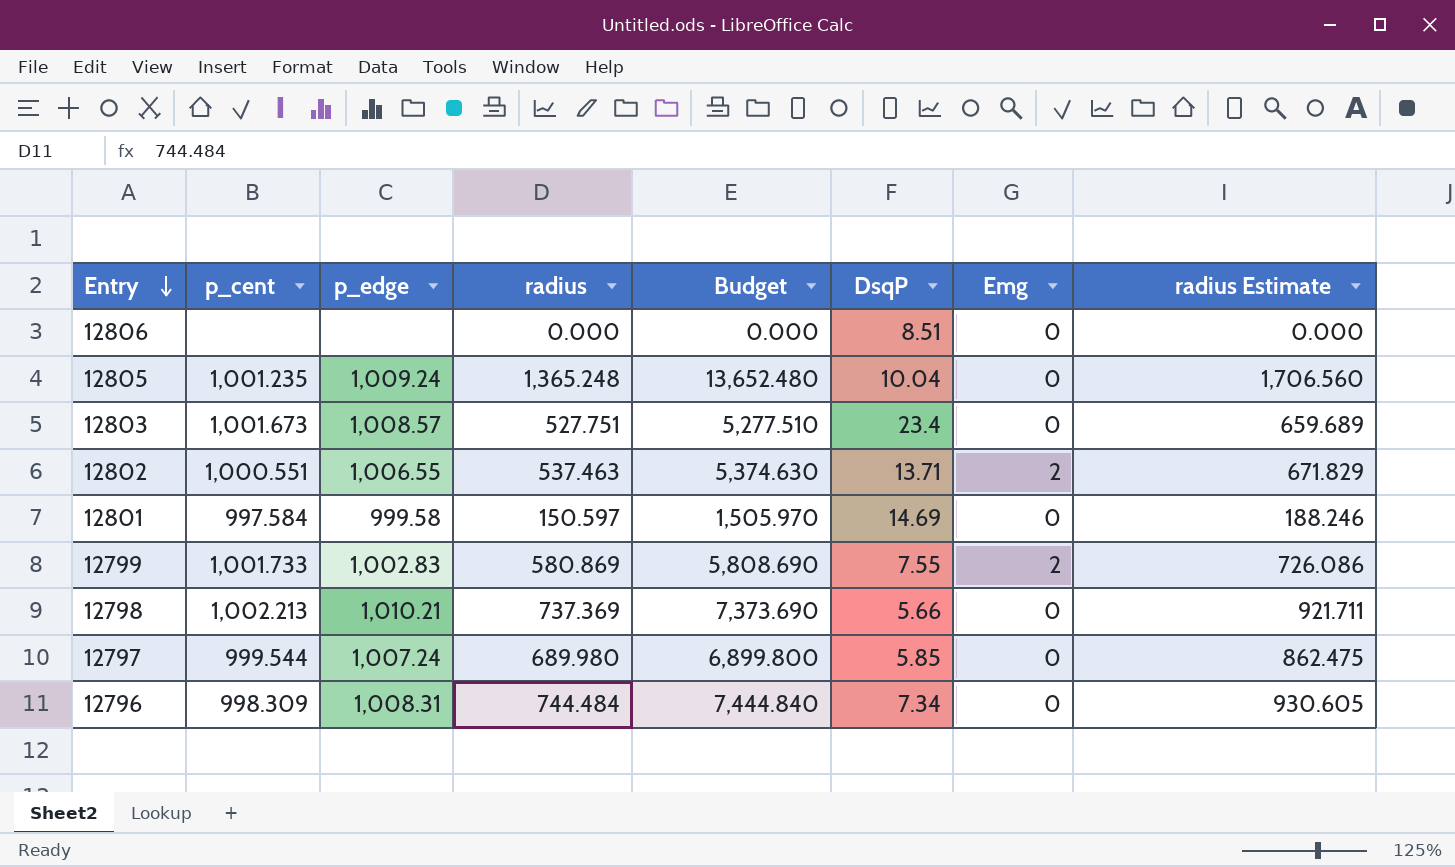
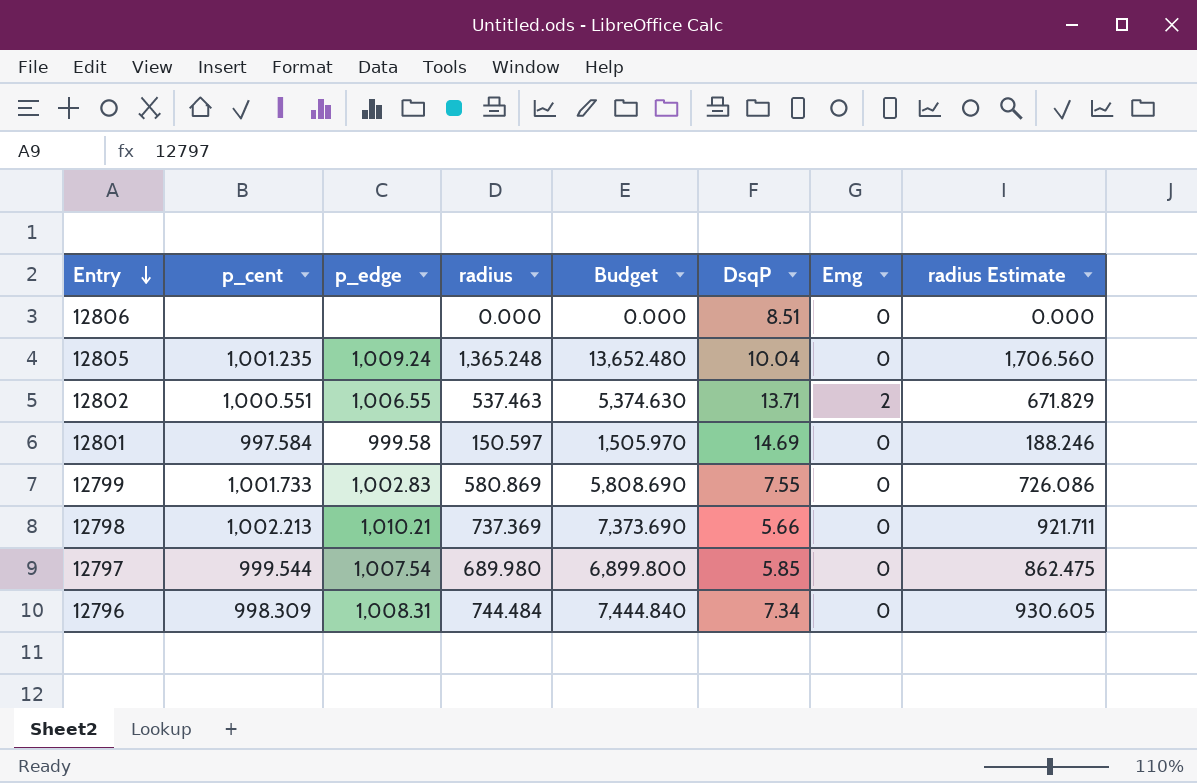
row 12803: 1,001.673 | 1,008.57 | 527.751 | 5,277.510 | 23.4 | 0 | 659.689 -> none
12799 | Emg: 2 -> 0
12797 | p_edge: 1,007.24 -> 1,007.54

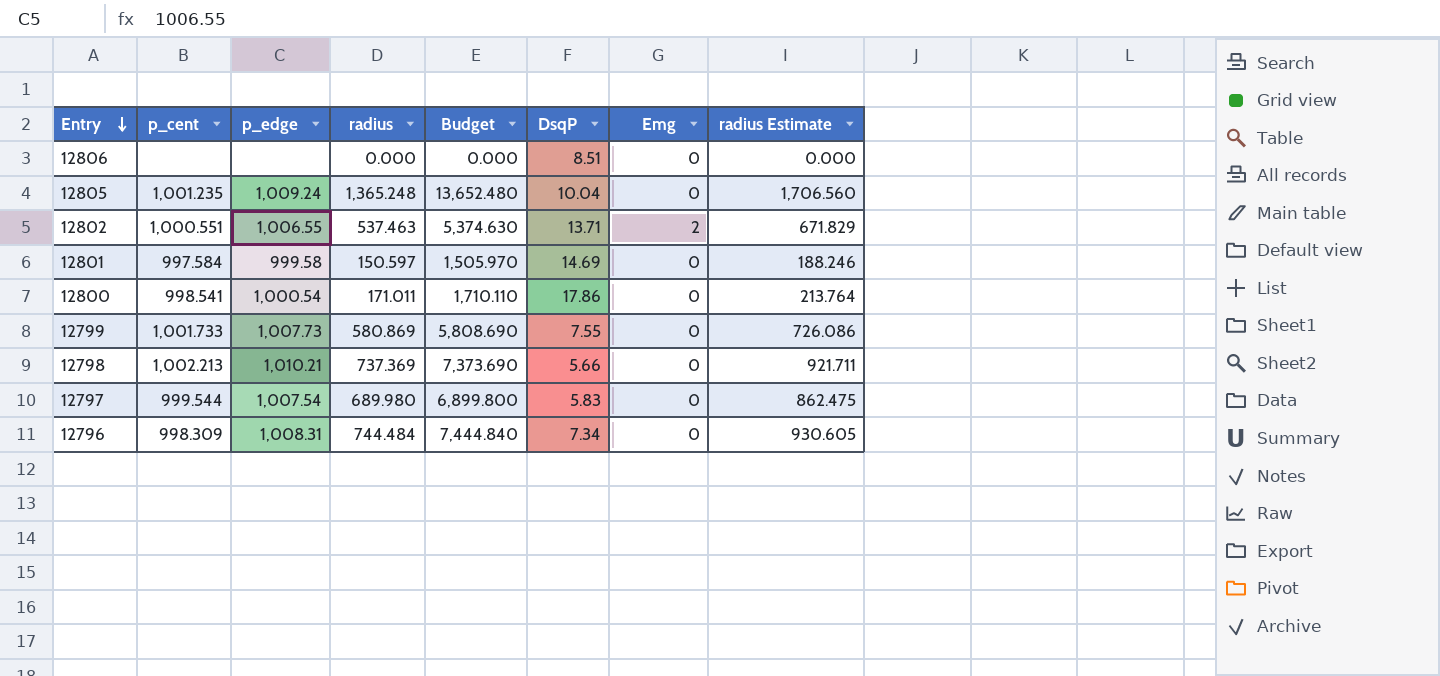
row 12800: none -> 998.541 | 1,000.54 | 171.011 | 1,710.110 | 17.86 | 0 | 213.764
12799 | p_edge: 1,002.83 -> 1,007.73
12797 | DsqP: 5.85 -> 5.83

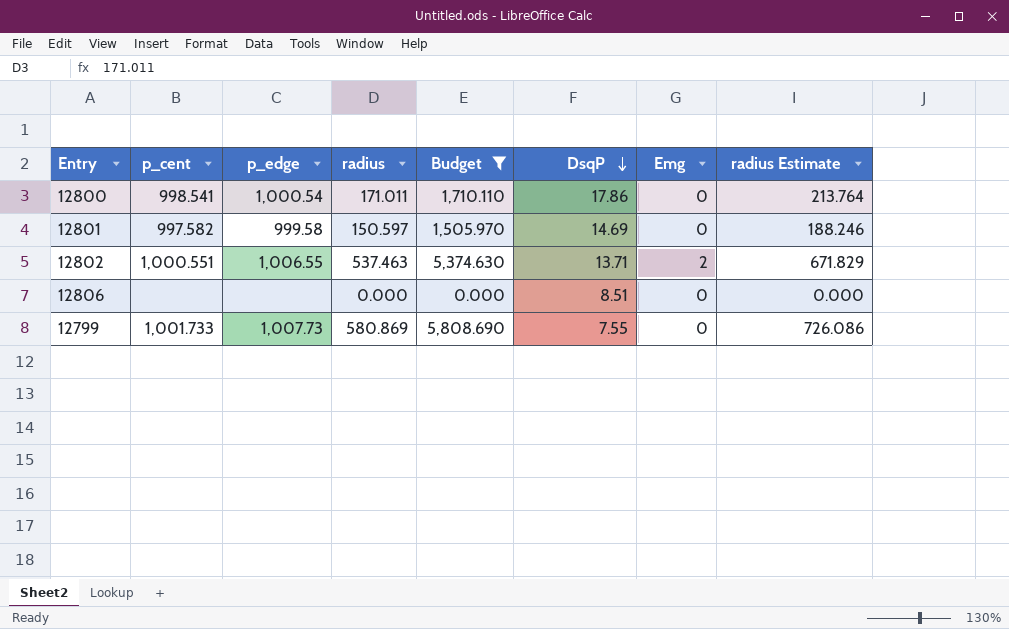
filter: none -> Budget <= 5,808.690
row order: Entry descending -> DsqP descending
12801 | p_cent: 997.584 -> 997.582

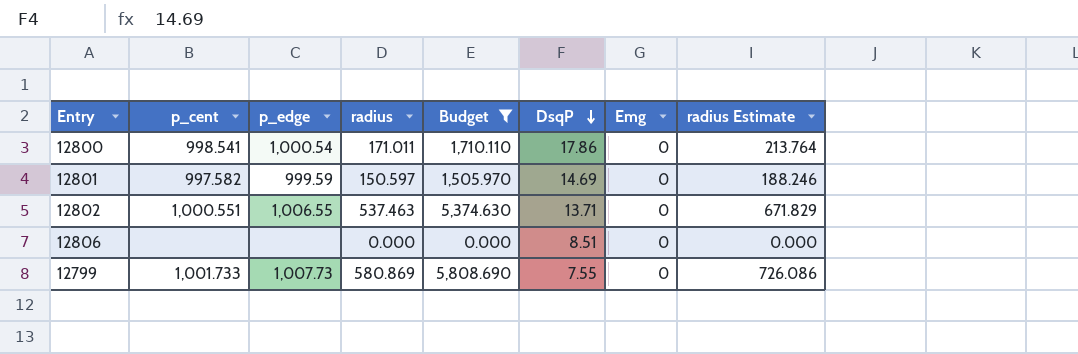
12801 | p_edge: 999.58 -> 999.59
12802 | Emg: 2 -> 0

